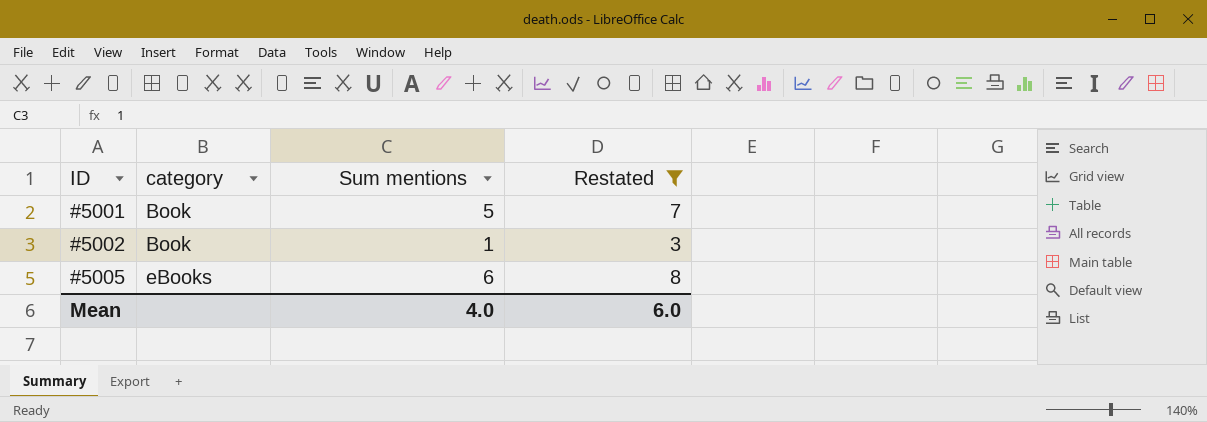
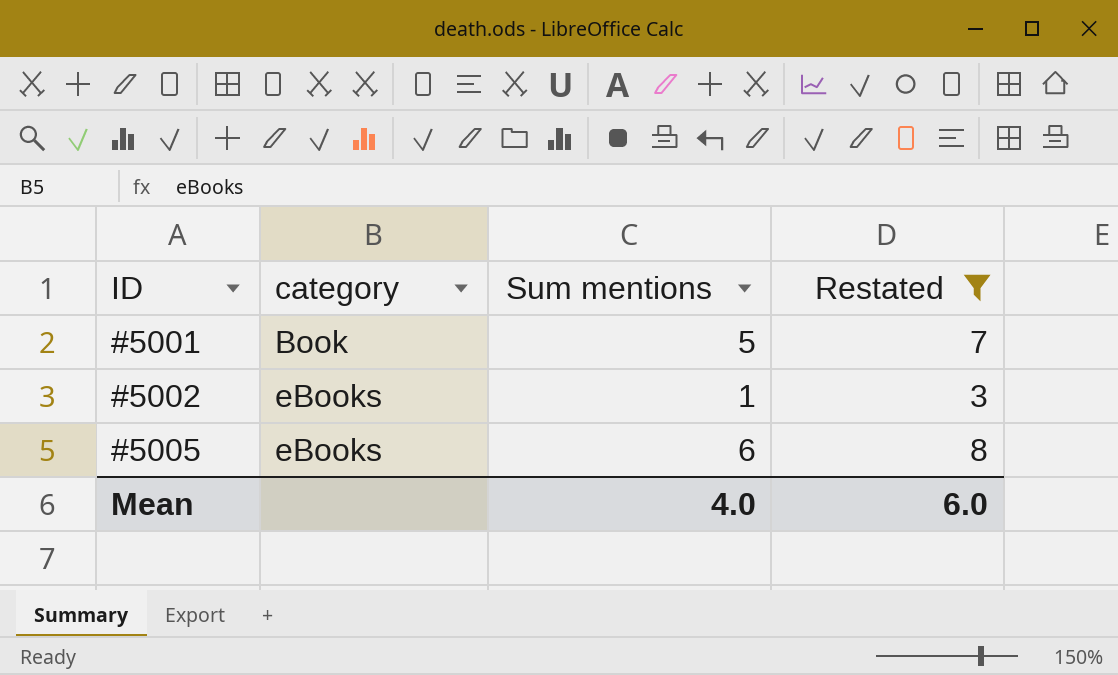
#5002 | category: Book -> eBooks

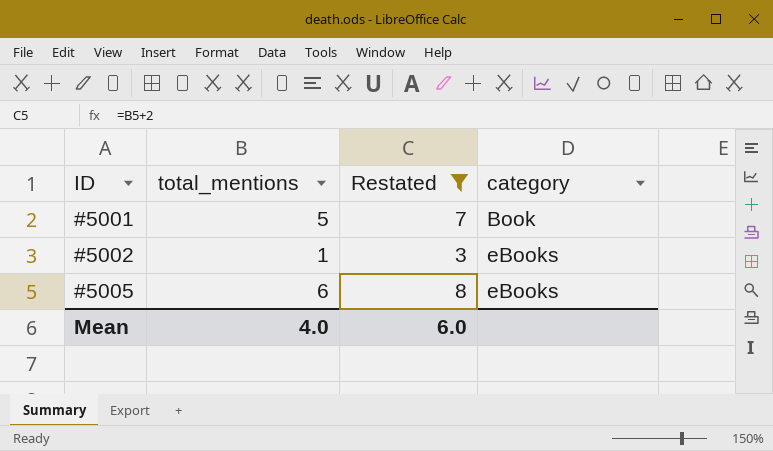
column name: Sum mentions -> total_mentions
column category | position: 2 -> 4

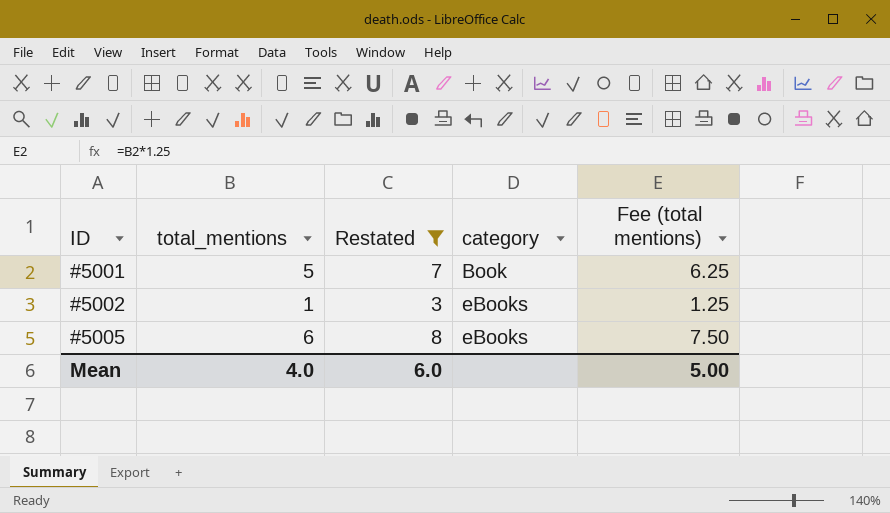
column Fee (total mentions) | formula: none -> [total_mentions] * 1.25

